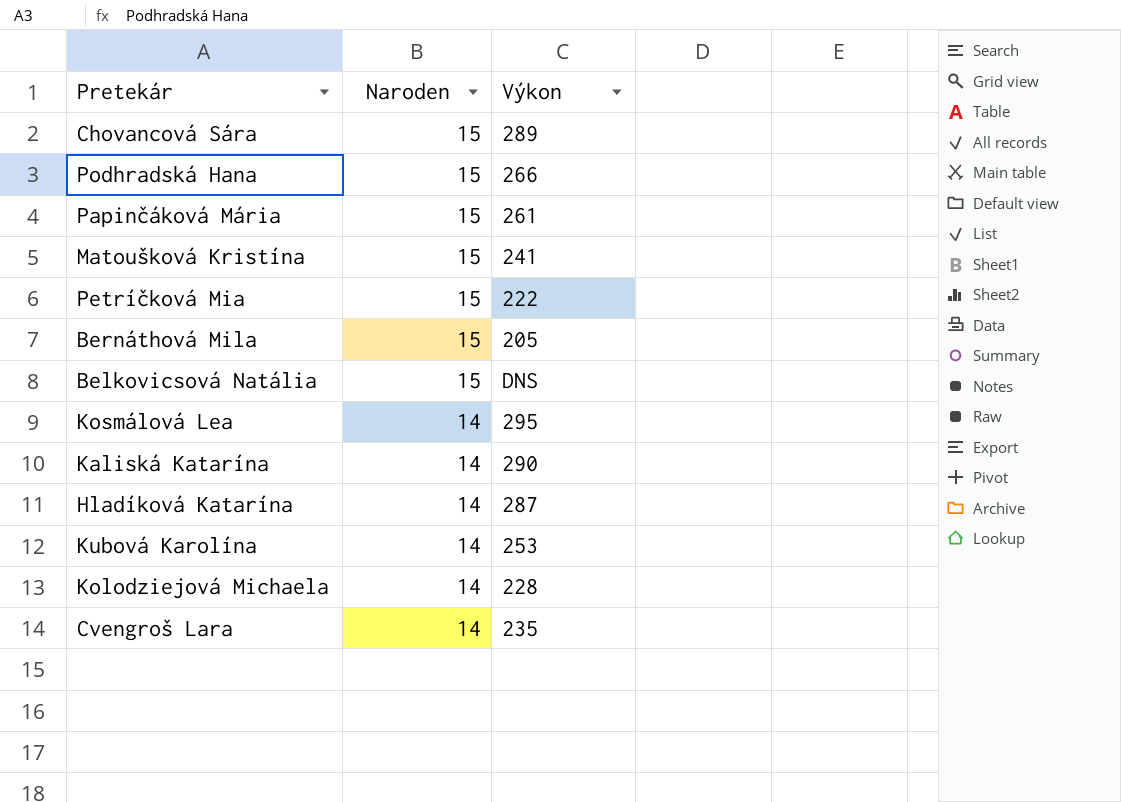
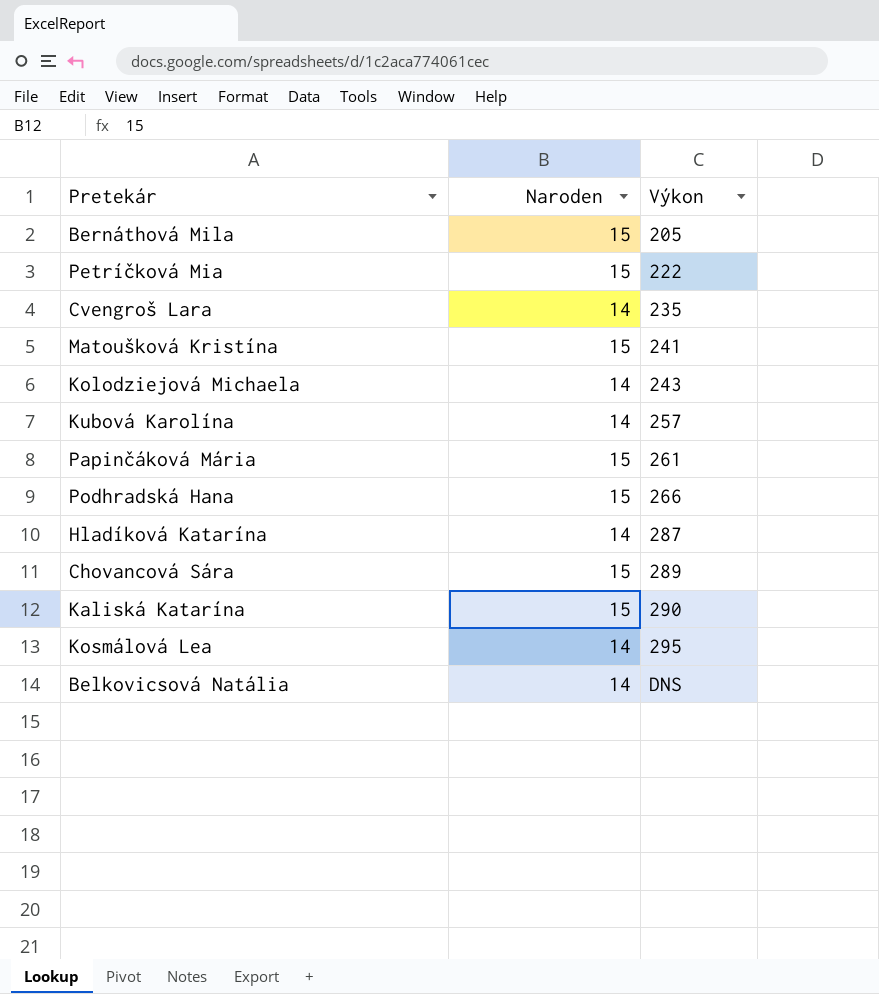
row order: Naroden descending -> Výkon ascending
Kolodziejová Michaela | Výkon: 228 -> 243
Kubová Karolína | Výkon: 253 -> 257
Kaliská Katarína | Naroden: 14 -> 15
Belkovicsová Natália | Naroden: 15 -> 14

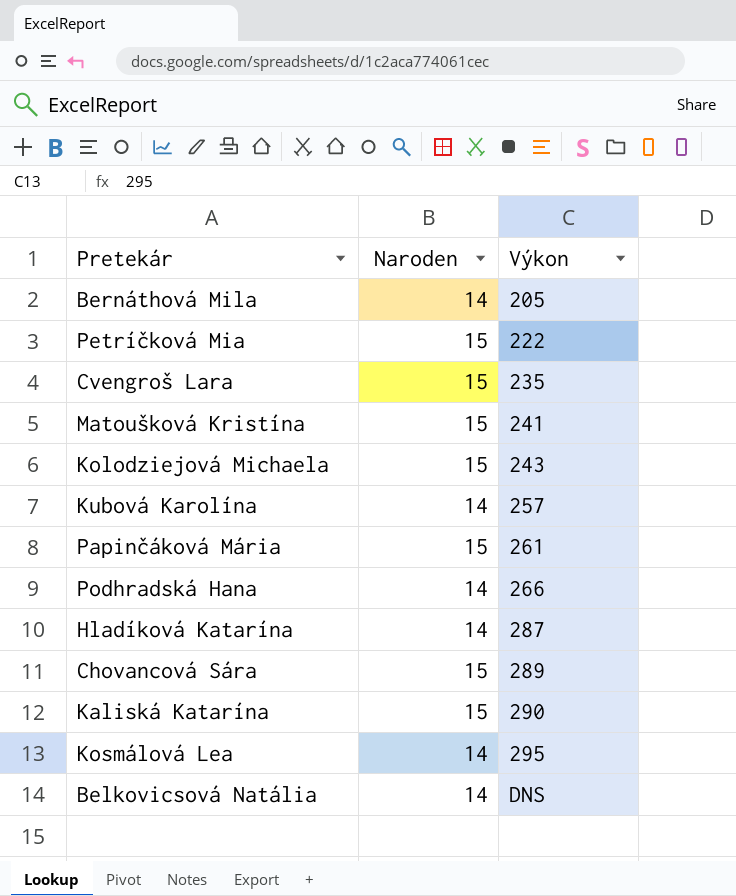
Bernáthová Mila | Naroden: 15 -> 14
Cvengroš Lara | Naroden: 14 -> 15
Kolodziejová Michaela | Naroden: 14 -> 15
Podhradská Hana | Naroden: 15 -> 14

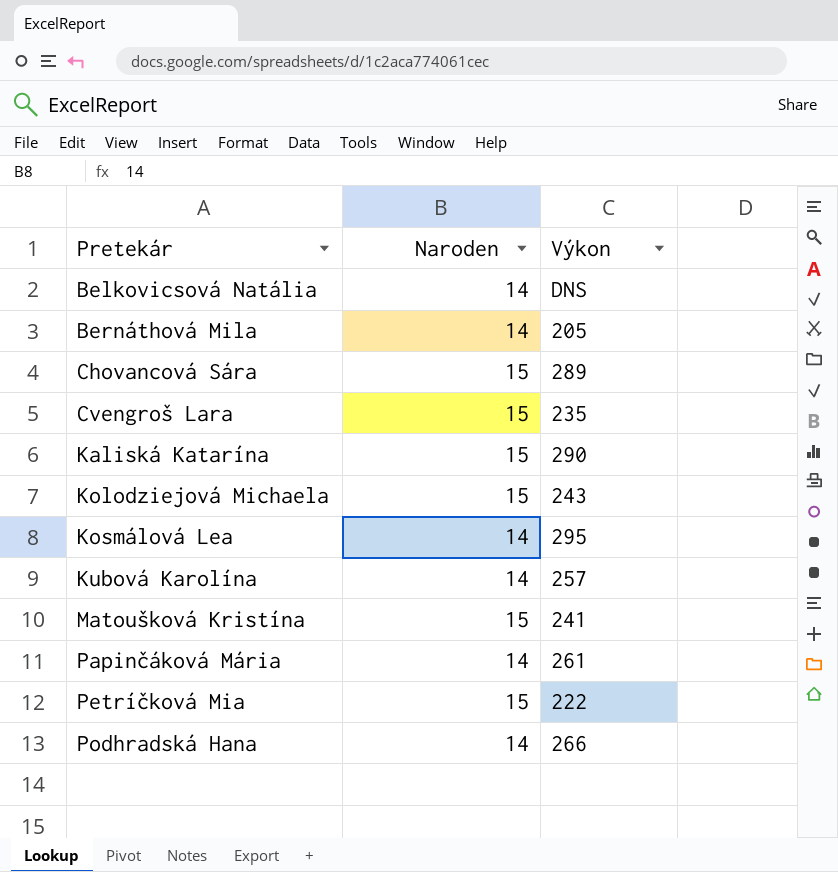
row order: Výkon ascending -> Pretekár ascending
row Hladíková Katarína: 14 | 287 -> none
Papinčáková Mária | Naroden: 15 -> 14

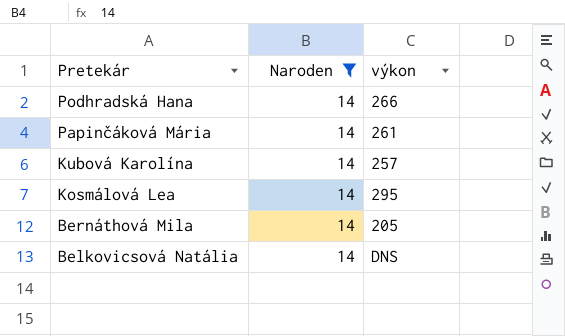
filter: none -> Naroden = 14
row order: Pretekár ascending -> Pretekár descending
column name: Výkon -> výkon

